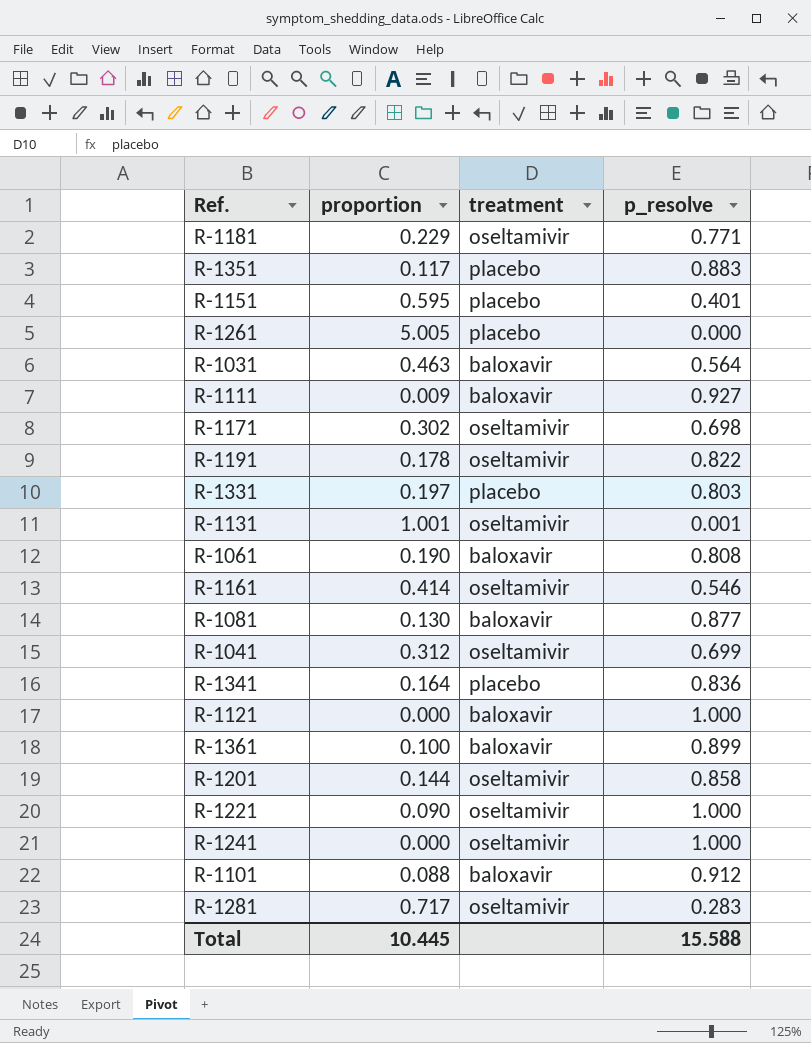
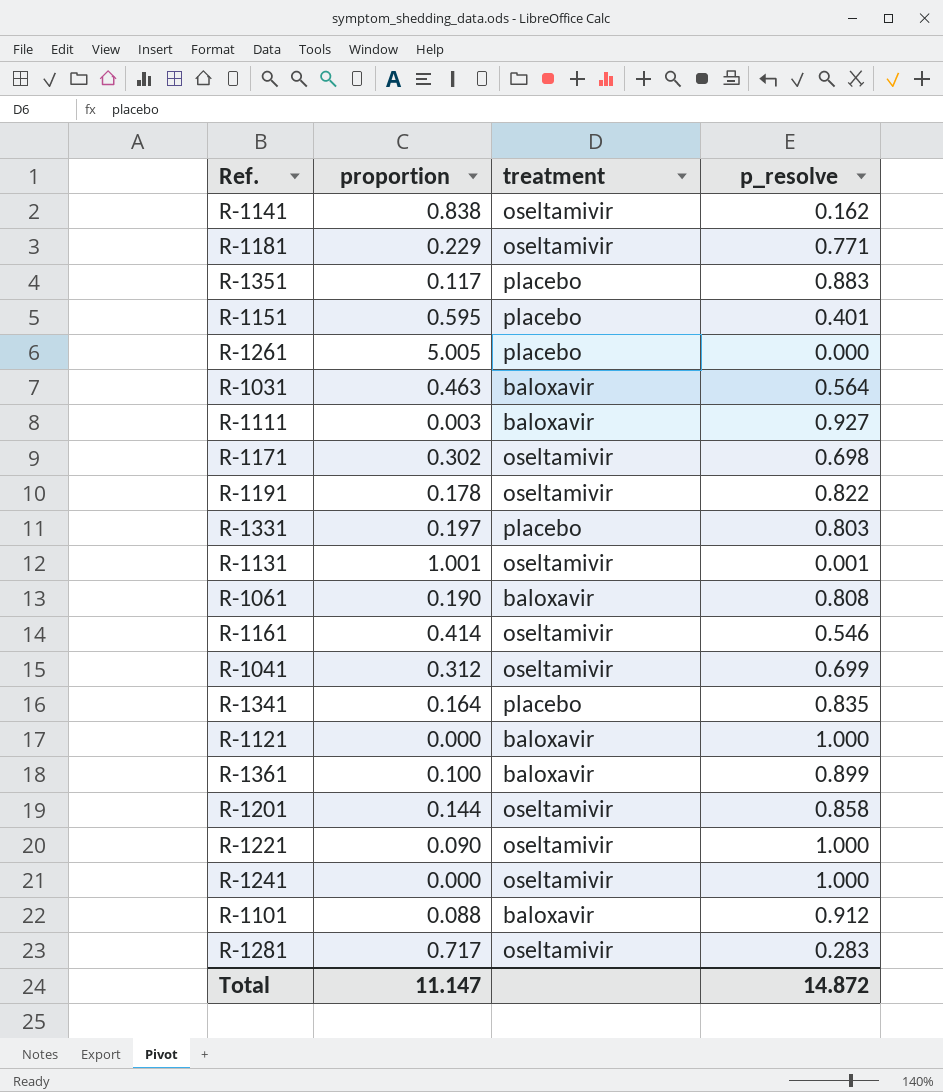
row R-1081: 0.130 | baloxavir | 0.877 -> none
row R-1141: none -> 0.838 | oseltamivir | 0.162
R-1111 | proportion: 0.009 -> 0.003
R-1341 | p_resolve: 0.836 -> 0.835
Total | proportion: 10.445 -> 11.147
Total | p_resolve: 15.588 -> 14.872

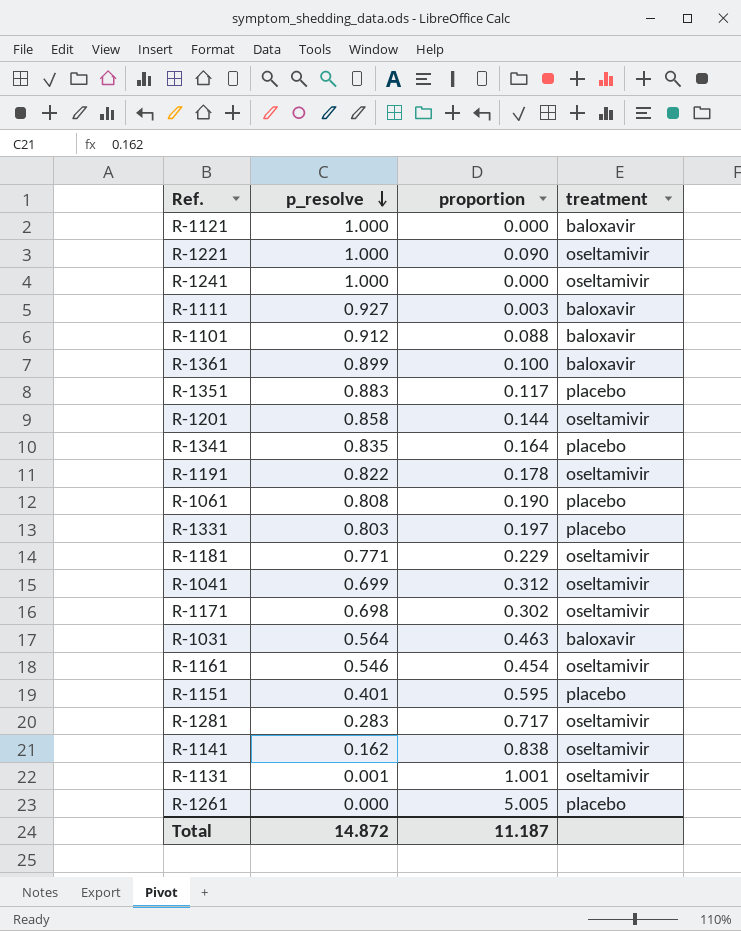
row order: none -> p_resolve descending
column p_resolve | position: 4 -> 2
R-1061 | treatment: baloxavir -> placebo
R-1161 | proportion: 0.414 -> 0.454
Total | proportion: 11.147 -> 11.187

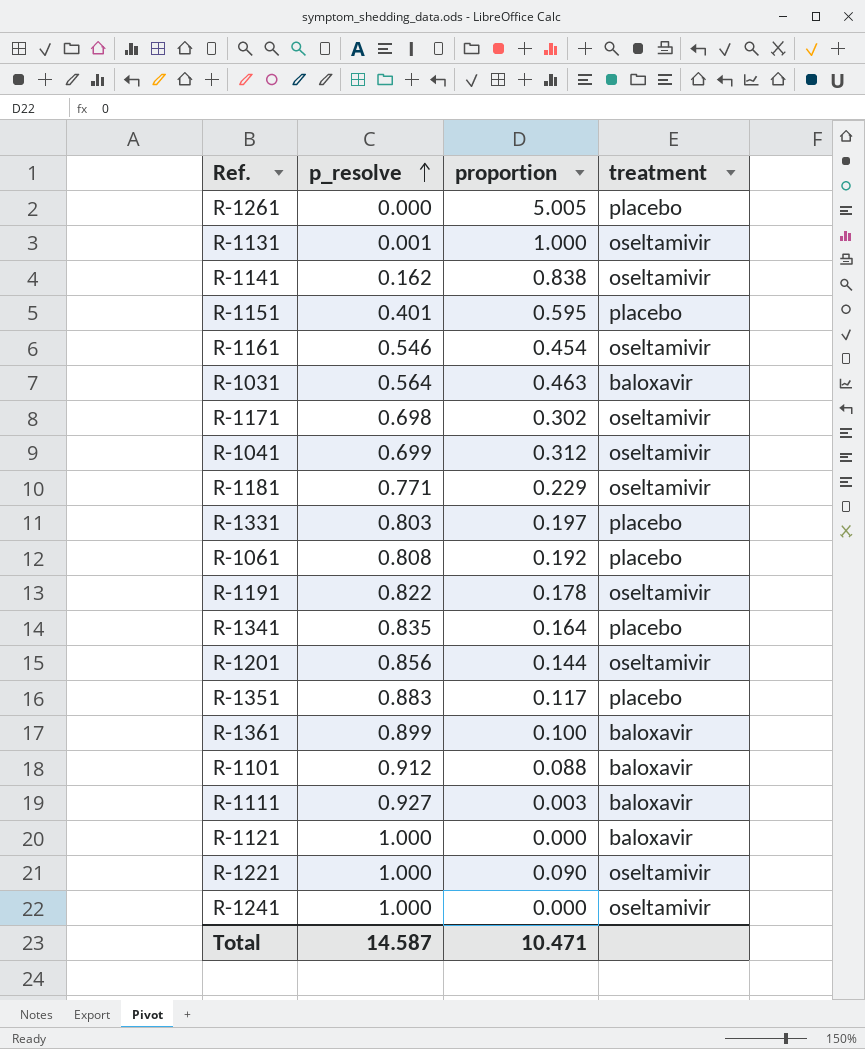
row order: p_resolve descending -> p_resolve ascending
row R-1281: 0.283 | 0.717 | oseltamivir -> none
R-1131 | proportion: 1.001 -> 1.000
R-1061 | proportion: 0.190 -> 0.192
R-1201 | p_resolve: 0.858 -> 0.856
Total | p_resolve: 14.872 -> 14.587
Total | proportion: 11.187 -> 10.471

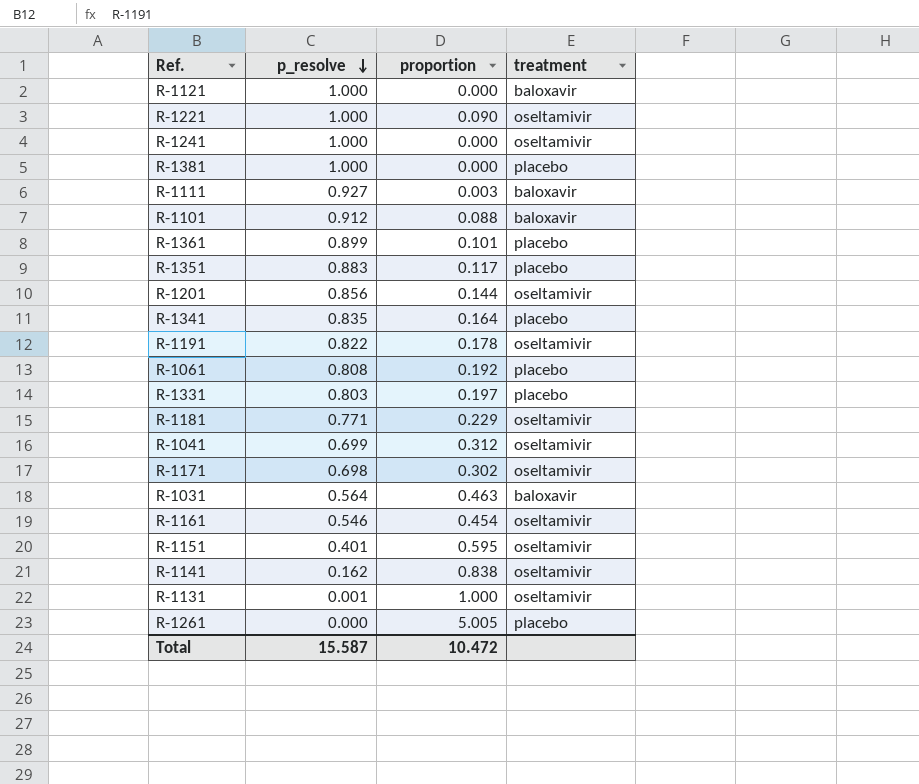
row order: p_resolve ascending -> p_resolve descending
row R-1381: none -> 1.000 | 0.000 | placebo
R-1361 | proportion: 0.100 -> 0.101
R-1361 | treatment: baloxavir -> placebo
R-1151 | treatment: placebo -> oseltamivir
Total | p_resolve: 14.587 -> 15.587
Total | proportion: 10.471 -> 10.472

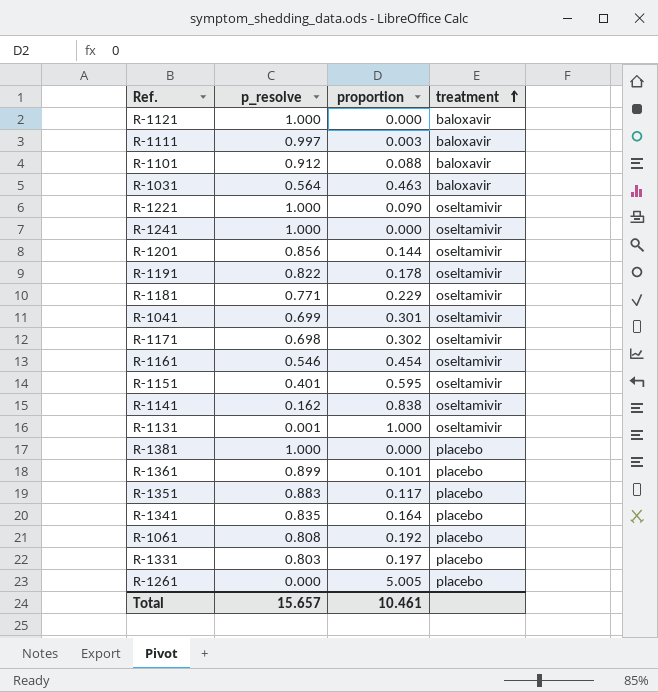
row order: p_resolve descending -> treatment ascending
R-1111 | p_resolve: 0.927 -> 0.997
R-1041 | proportion: 0.312 -> 0.301
Total | p_resolve: 15.587 -> 15.657
Total | proportion: 10.472 -> 10.461

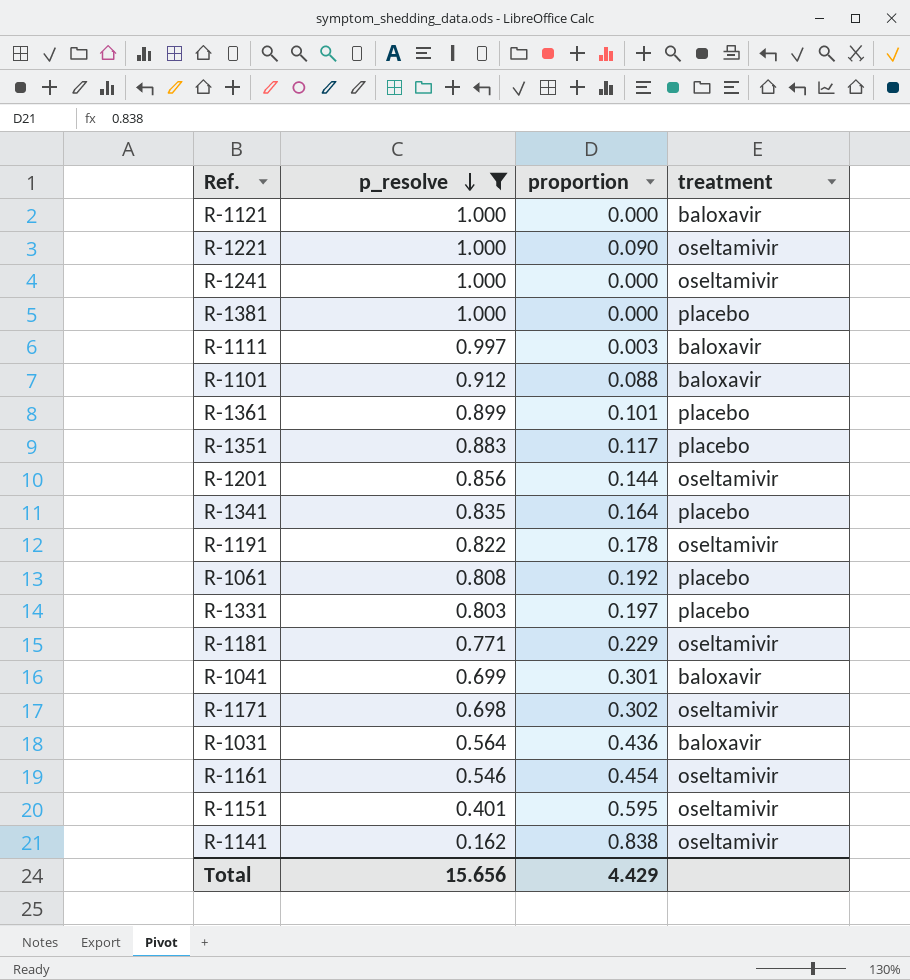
filter: none -> p_resolve >= 0.162
row order: treatment ascending -> p_resolve descending
R-1041 | treatment: oseltamivir -> baloxavir
R-1031 | proportion: 0.463 -> 0.436
Total | p_resolve: 15.657 -> 15.656
Total | proportion: 10.461 -> 4.429

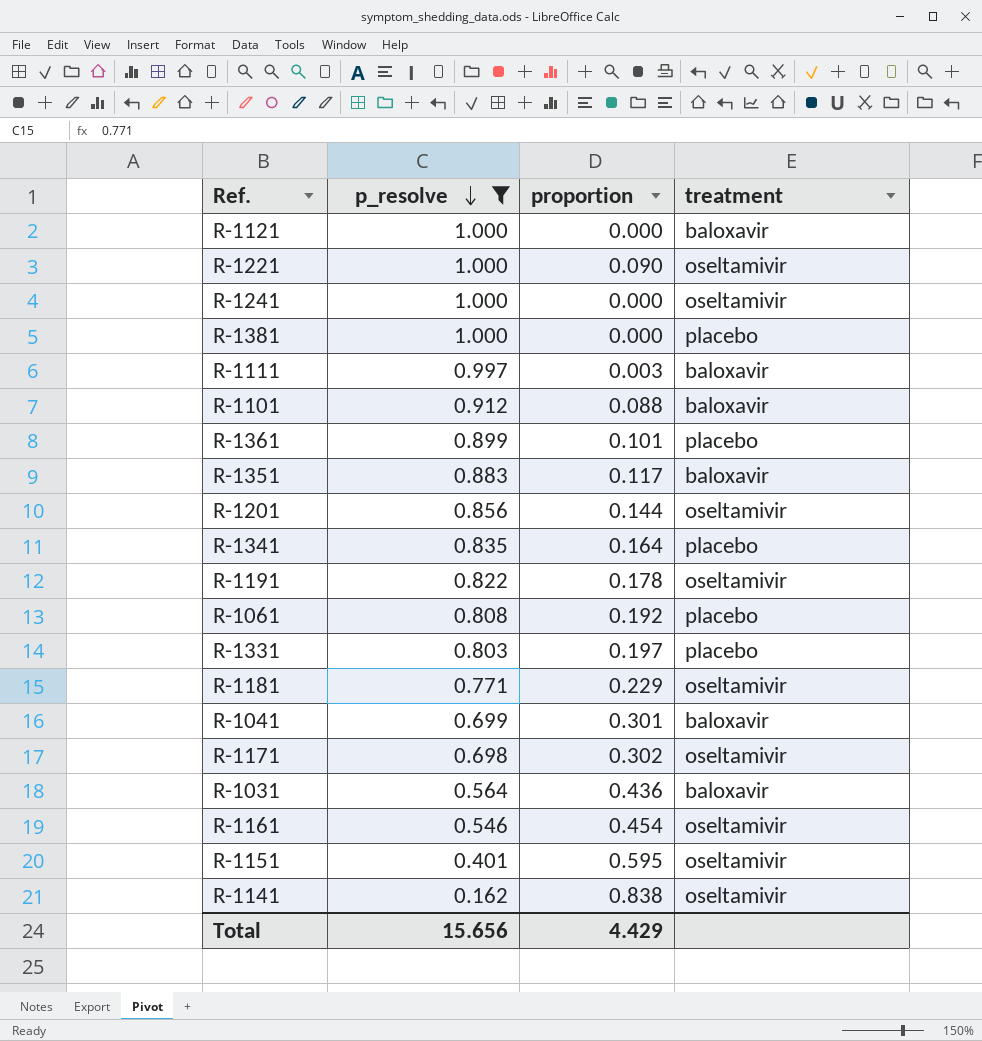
R-1351 | treatment: placebo -> baloxavir

